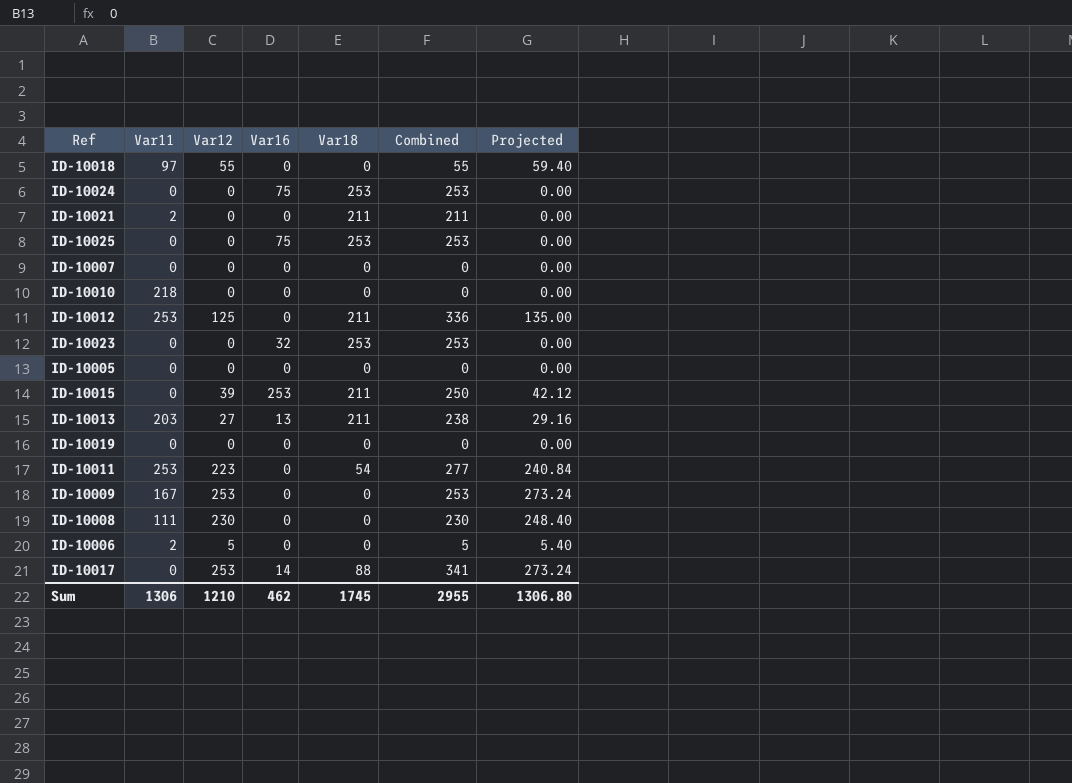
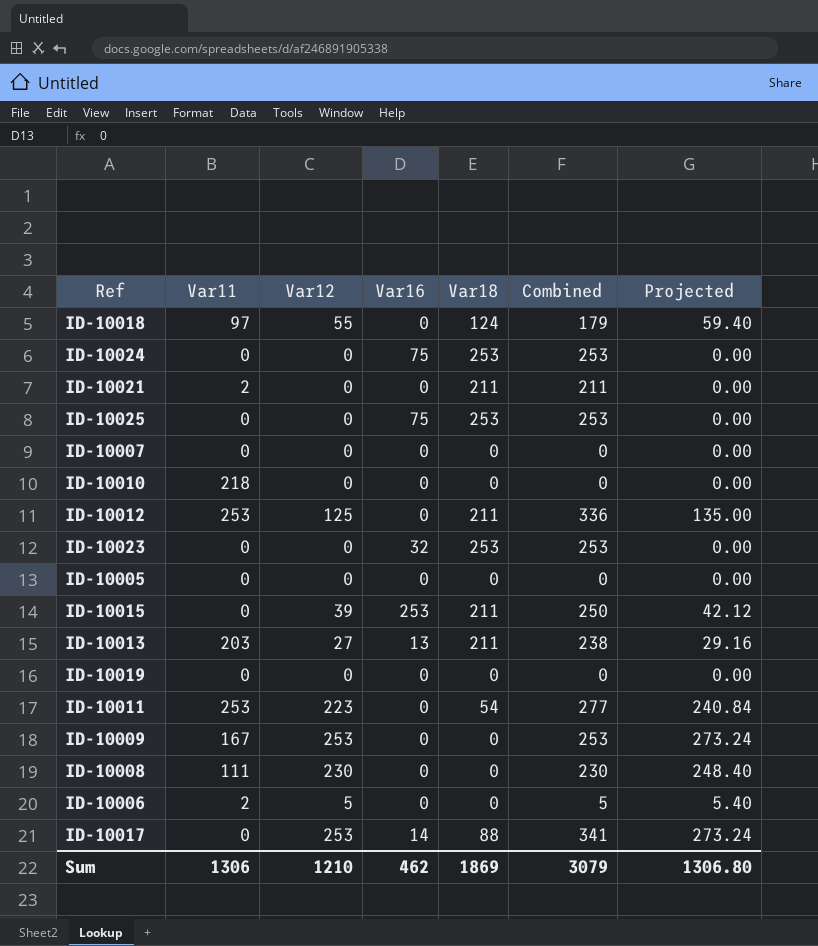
ID-10018 | Var18: 0 -> 124
ID-10018 | Combined: 55 -> 179
Sum | Var18: 1745 -> 1869
Sum | Combined: 2955 -> 3079

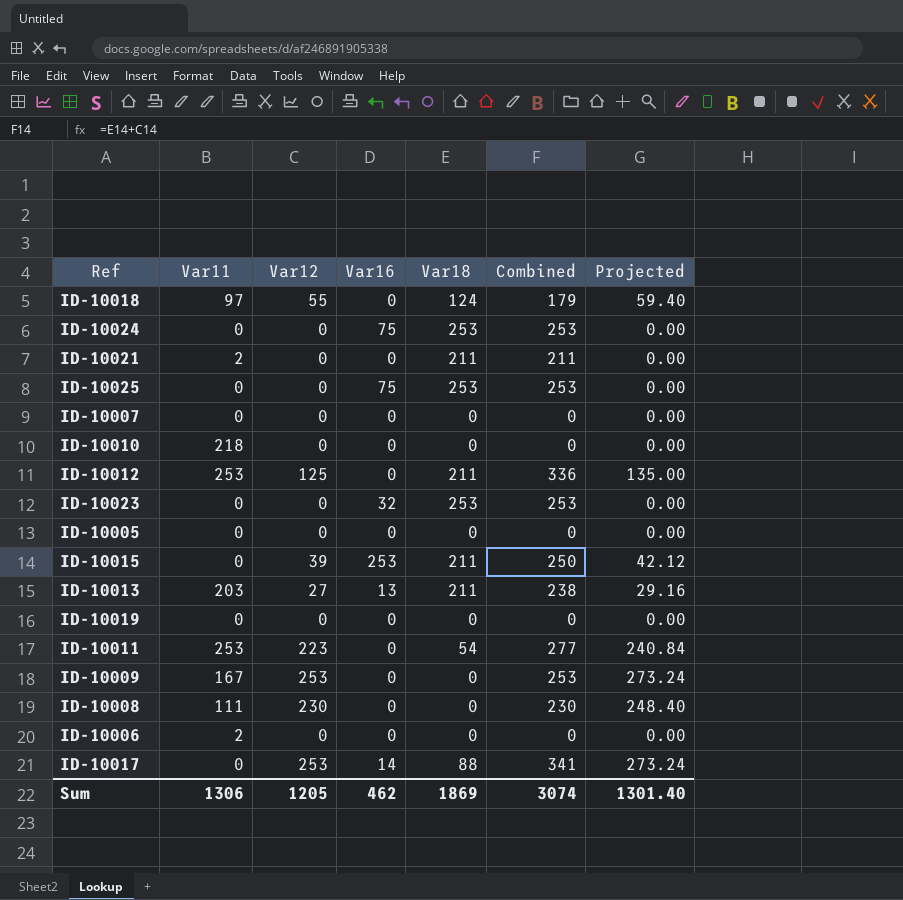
ID-10006 | Var12: 5 -> 0
ID-10006 | Combined: 5 -> 0
ID-10006 | Projected: 5.40 -> 0.00
Sum | Var12: 1210 -> 1205
Sum | Combined: 3079 -> 3074
Sum | Projected: 1306.80 -> 1301.40

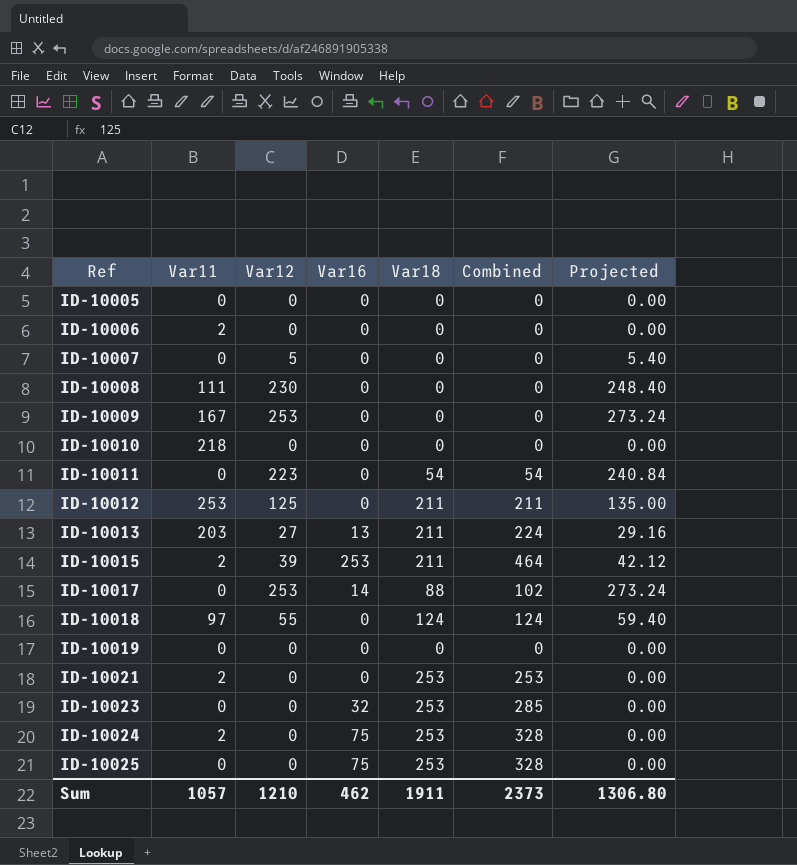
row order: none -> Ref ascending
column Combined | formula: [Var12] + [Var18] -> [Var16] + [Var18]
ID-10007 | Var12: 0 -> 5
ID-10007 | Projected: 0.00 -> 5.40
ID-10011 | Var11: 253 -> 0
ID-10015 | Var11: 0 -> 2
ID-10021 | Var18: 211 -> 253
ID-10024 | Var11: 0 -> 2
Sum | Var11: 1306 -> 1057
Sum | Var12: 1205 -> 1210
Sum | Var18: 1869 -> 1911
Sum | Combined: 3074 -> 2373
Sum | Projected: 1301.40 -> 1306.80

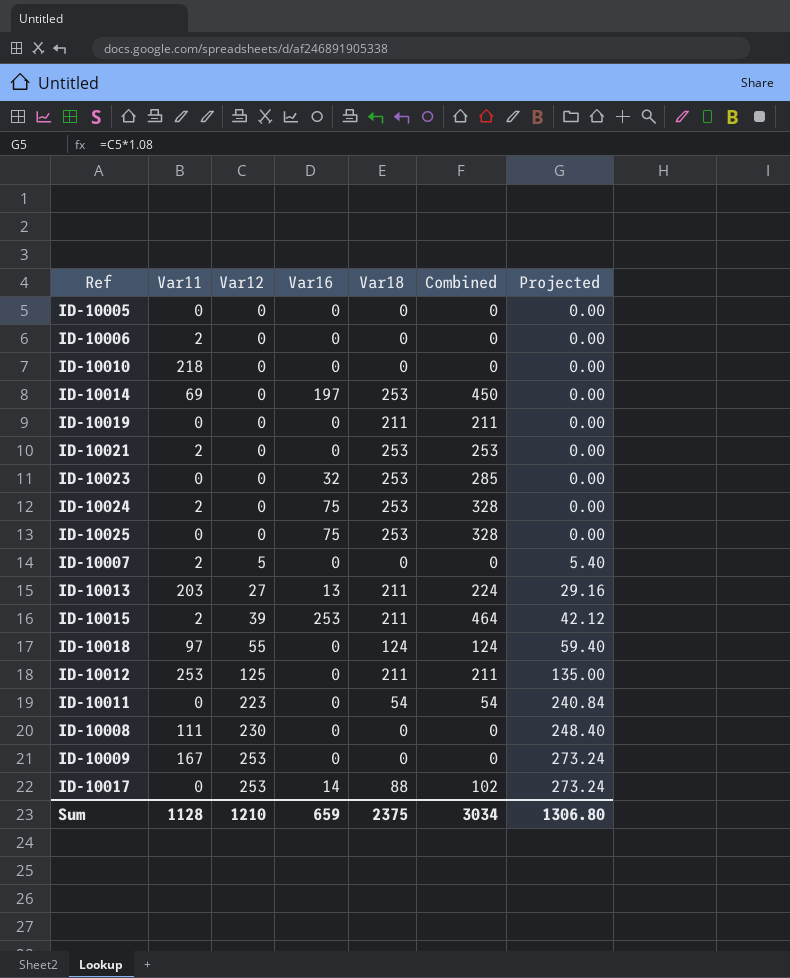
row order: Ref ascending -> Var12 ascending
row ID-10014: none -> 69 | 0 | 197 | 253 | 450 | 0.00
ID-10019 | Var18: 0 -> 211
ID-10019 | Combined: 0 -> 211
ID-10007 | Var11: 0 -> 2
Sum | Var11: 1057 -> 1128
Sum | Var16: 462 -> 659
Sum | Var18: 1911 -> 2375
Sum | Combined: 2373 -> 3034

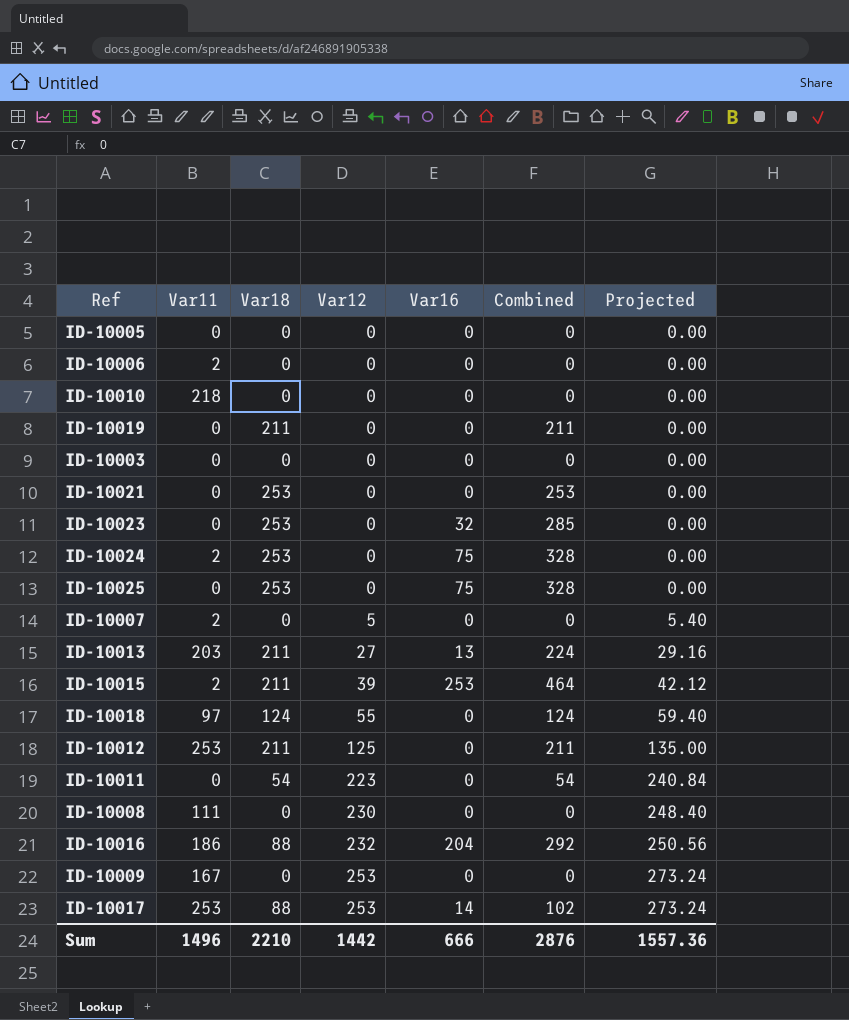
column Var18 | position: 5 -> 3
row ID-10014: 69 | 0 | 197 | 253 | 450 | 0.00 -> none
row ID-10003: none -> 0 | 0 | 0 | 0 | 0 | 0.00
ID-10021 | Var11: 2 -> 0
row ID-10016: none -> 186 | 88 | 232 | 204 | 292 | 250.56
ID-10017 | Var11: 0 -> 253
Sum | Var11: 1128 -> 1496
Sum | Var18: 2375 -> 2210
Sum | Var12: 1210 -> 1442
Sum | Var16: 659 -> 666
Sum | Combined: 3034 -> 2876
Sum | Projected: 1306.80 -> 1557.36

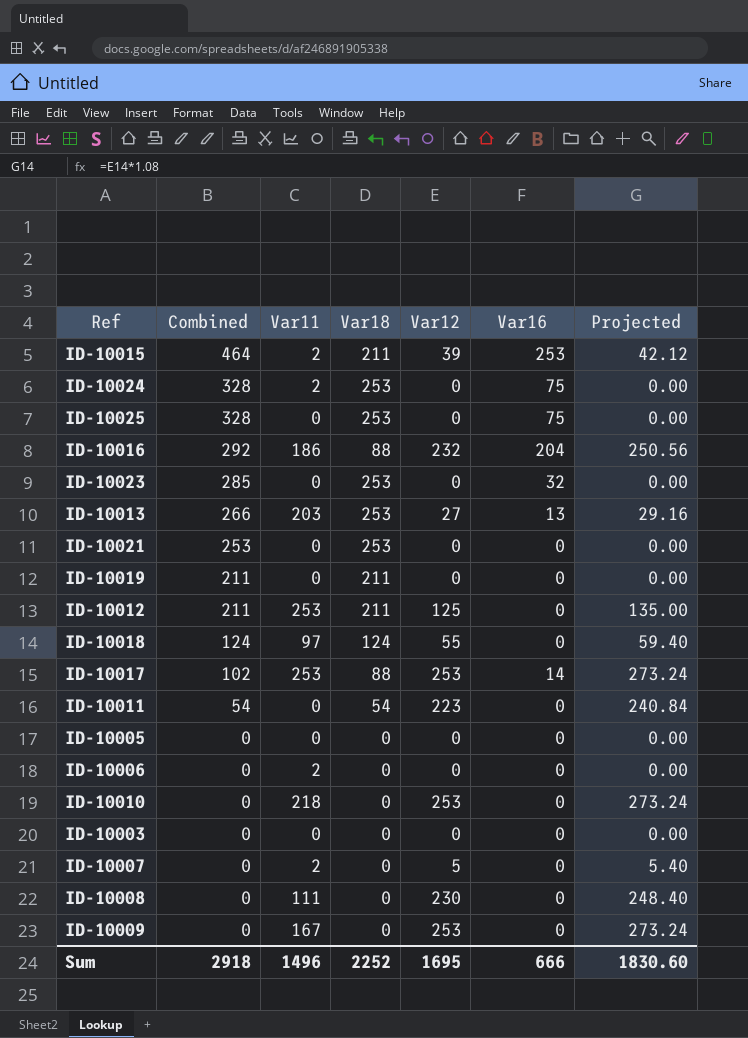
row order: Var12 ascending -> Combined descending
column Combined | position: 6 -> 2
ID-10013 | Combined: 224 -> 266
ID-10013 | Var18: 211 -> 253
ID-10010 | Var12: 0 -> 253
ID-10010 | Projected: 0.00 -> 273.24
Sum | Combined: 2876 -> 2918
Sum | Var18: 2210 -> 2252
Sum | Var12: 1442 -> 1695
Sum | Projected: 1557.36 -> 1830.60

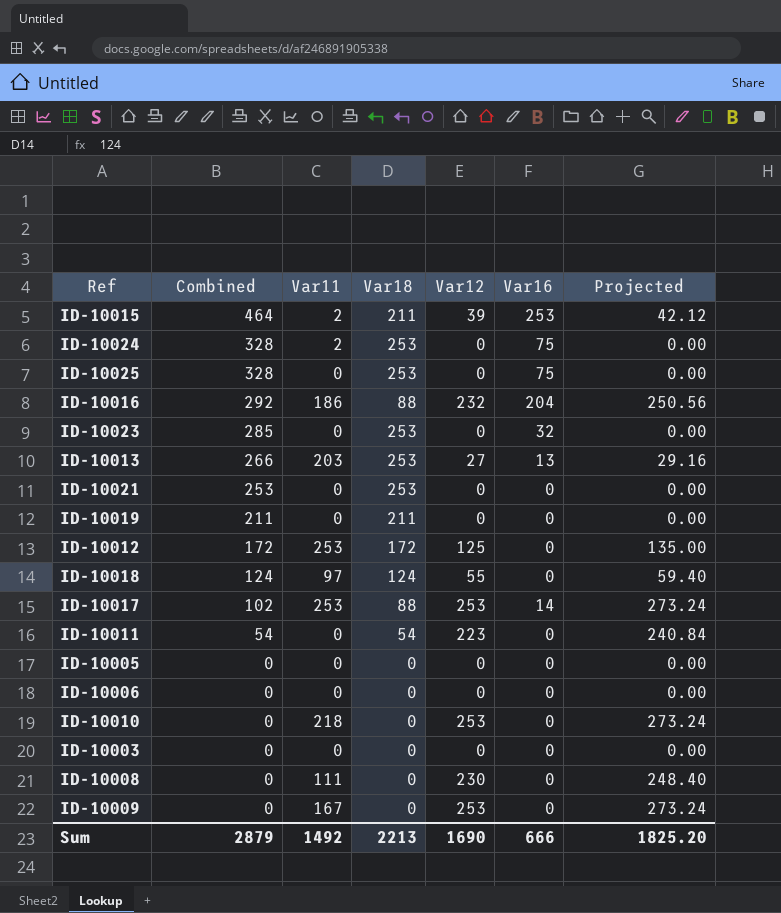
row ID-10007: 0 | 2 | 0 | 5 | 0 | 5.40 -> none
ID-10012 | Combined: 211 -> 172
ID-10012 | Var18: 211 -> 172
ID-10006 | Var11: 2 -> 0
Sum | Combined: 2918 -> 2879
Sum | Var11: 1496 -> 1492
Sum | Var18: 2252 -> 2213
Sum | Var12: 1695 -> 1690
Sum | Projected: 1830.60 -> 1825.20

